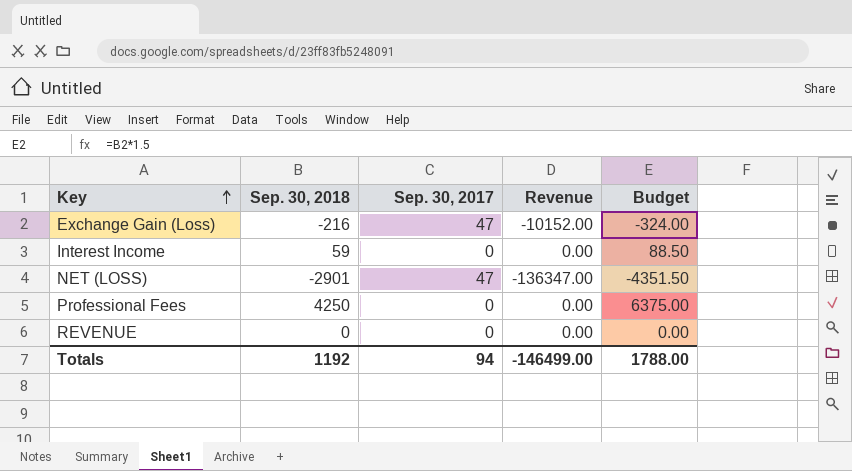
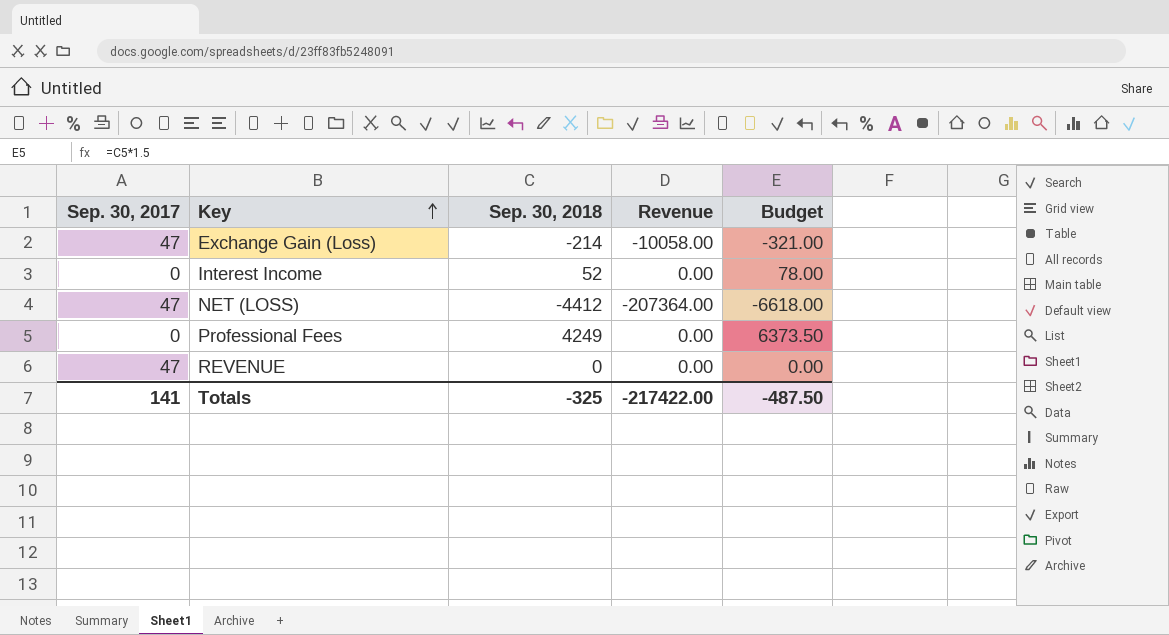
column Sep. 30, 2017 | position: 3 -> 1
Exchange Gain (Loss) | Sep. 30, 2018: -216 -> -214
Exchange Gain (Loss) | Revenue: -10152.00 -> -10058.00
Exchange Gain (Loss) | Budget: -324.00 -> -321.00
Interest Income | Sep. 30, 2018: 59 -> 52
Interest Income | Budget: 88.50 -> 78.00
NET (LOSS) | Sep. 30, 2018: -2901 -> -4412
NET (LOSS) | Revenue: -136347.00 -> -207364.00
NET (LOSS) | Budget: -4351.50 -> -6618.00
Professional Fees | Sep. 30, 2018: 4250 -> 4249
Professional Fees | Budget: 6375.00 -> 6373.50
REVENUE | Sep. 30, 2017: 0 -> 47
Totals | Sep. 30, 2017: 94 -> 141
Totals | Sep. 30, 2018: 1192 -> -325
Totals | Revenue: -146499.00 -> -217422.00
Totals | Budget: 1788.00 -> -487.50

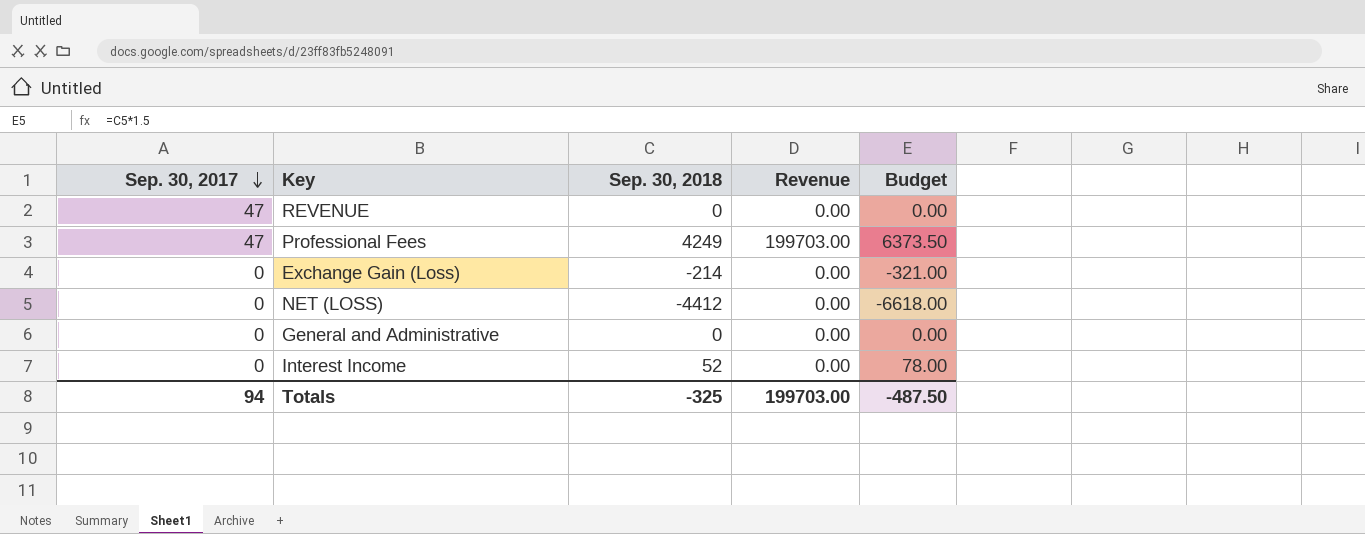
row order: Key ascending -> Sep. 30, 2017 descending
Professional Fees | Sep. 30, 2017: 0 -> 47
Professional Fees | Revenue: 0.00 -> 199703.00
Exchange Gain (Loss) | Sep. 30, 2017: 47 -> 0
Exchange Gain (Loss) | Revenue: -10058.00 -> 0.00
NET (LOSS) | Sep. 30, 2017: 47 -> 0
NET (LOSS) | Revenue: -207364.00 -> 0.00
row General and Administrative: none -> 0 | 0 | 0.00 | 0.00
Totals | Sep. 30, 2017: 141 -> 94
Totals | Revenue: -217422.00 -> 199703.00

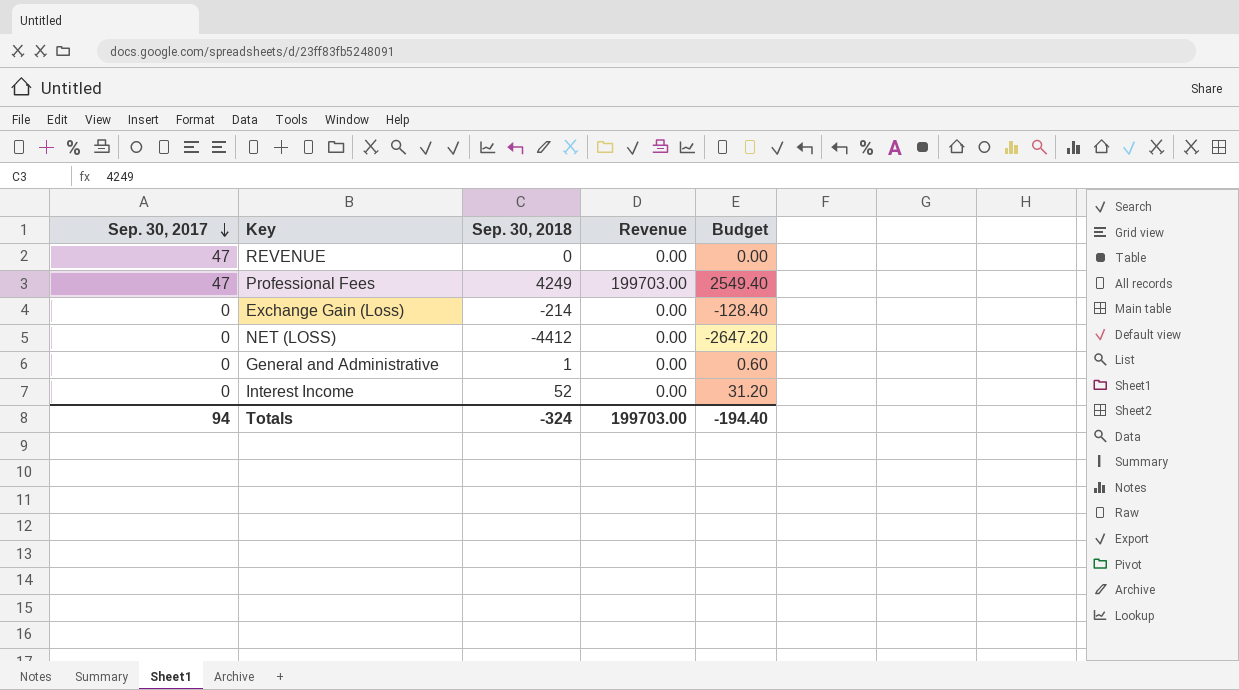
column Budget | formula: [Sep. 30, 2018] * 1.5 -> [Sep. 30, 2018] * 0.6
General and Administrative | Sep. 30, 2018: 0 -> 1
Totals | Sep. 30, 2018: -325 -> -324
Totals | Budget: -487.50 -> -194.40

